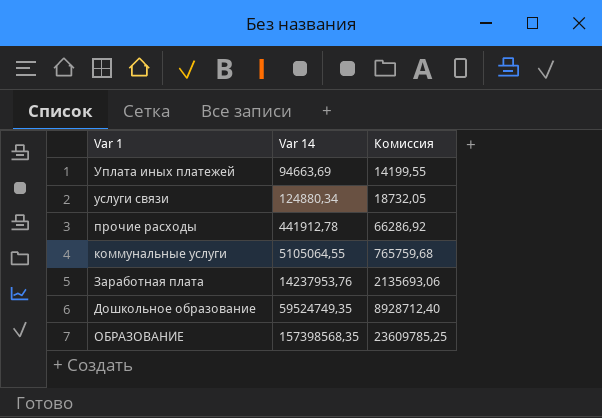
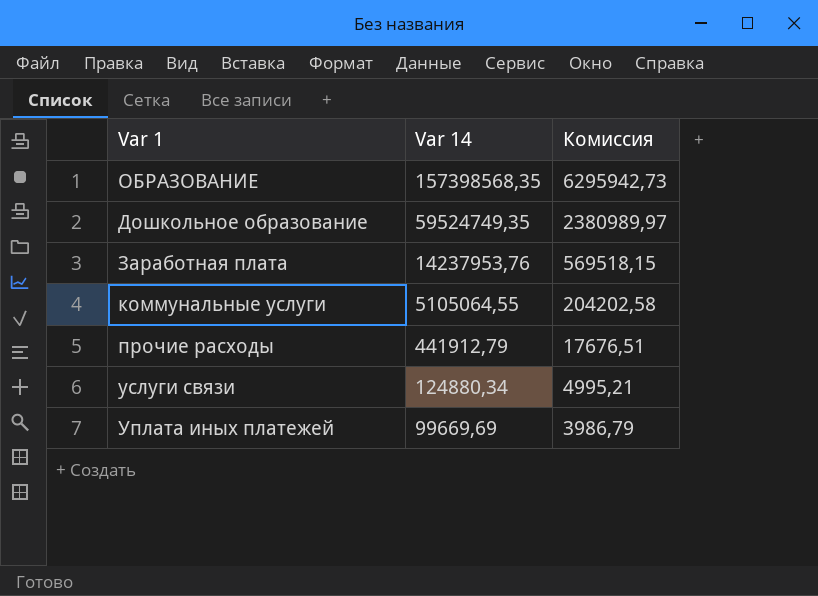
row order: Var 14 ascending -> Var 14 descending
column Комиссия | formula: [Var 14] * 0,15 -> [Var 14] * 0,04
прочие расходы | Var 14: 441912,78 -> 441912,79
Уплата иных платежей | Var 14: 94663,69 -> 99669,69

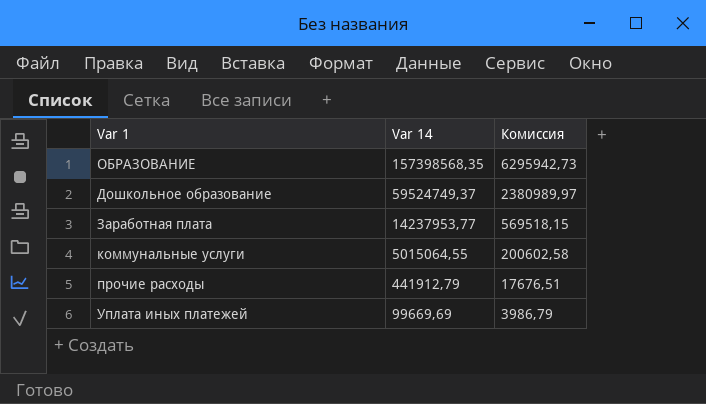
row услуги связи: 124880,34 | 4995,21 -> none
Дошкольное образование | Var 14: 59524749,35 -> 59524749,37
Заработная плата | Var 14: 14237953,76 -> 14237953,77
коммунальные услуги | Var 14: 5105064,55 -> 5015064,55
коммунальные услуги | Комиссия: 204202,58 -> 200602,58

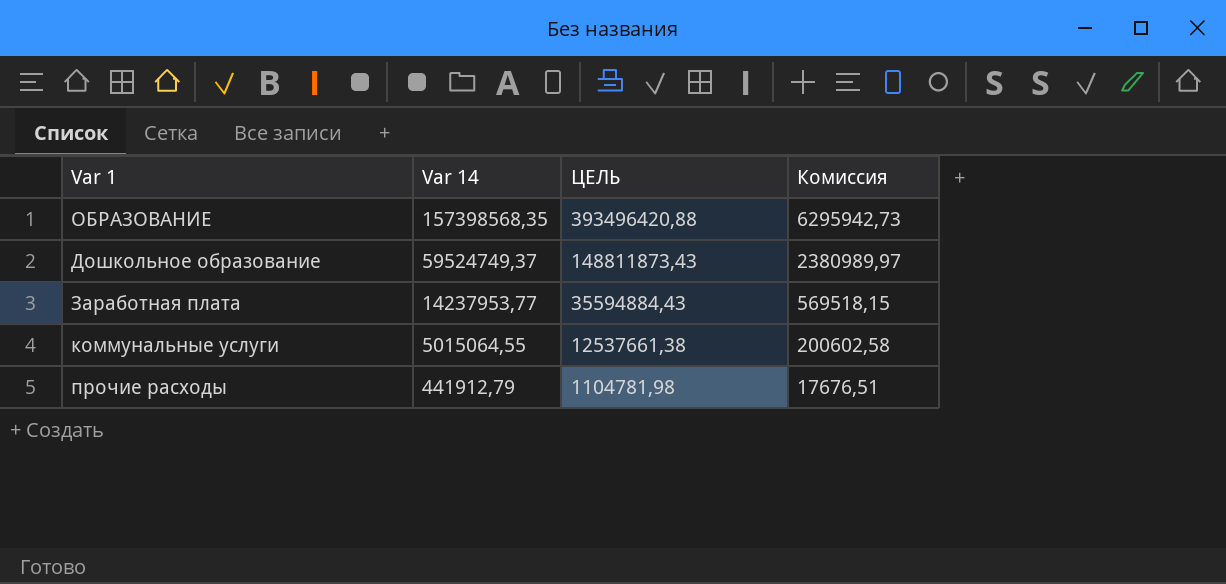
column ЦЕЛЬ | formula: none -> [Var 14] * 2,5
row Уплата иных платежей: 99669,69 | 3986,79 -> none

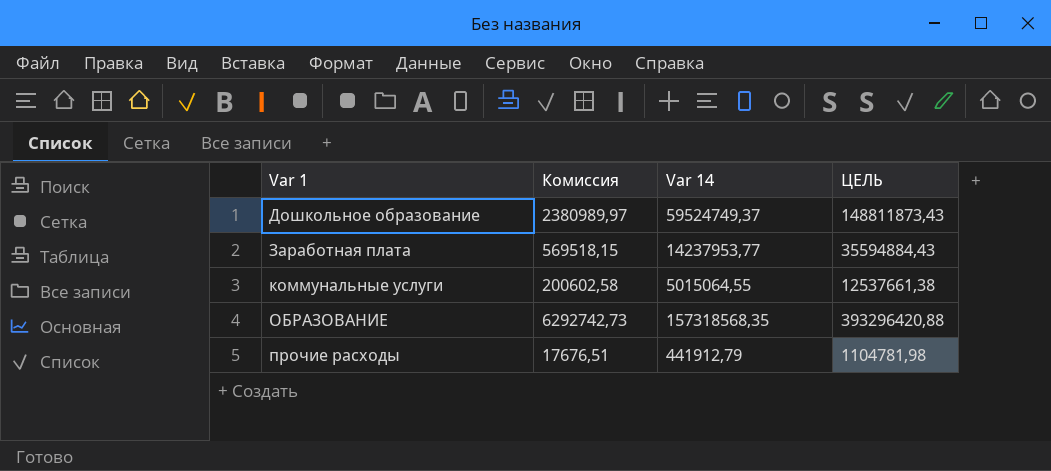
row order: Var 14 descending -> Var 1 ascending
column Комиссия | position: 4 -> 2
ОБРАЗОВАНИЕ | Комиссия: 6295942,73 -> 6292742,73
ОБРАЗОВАНИЕ | Var 14: 157398568,35 -> 157318568,35
ОБРАЗОВАНИЕ | ЦЕЛЬ: 393496420,88 -> 393296420,88

